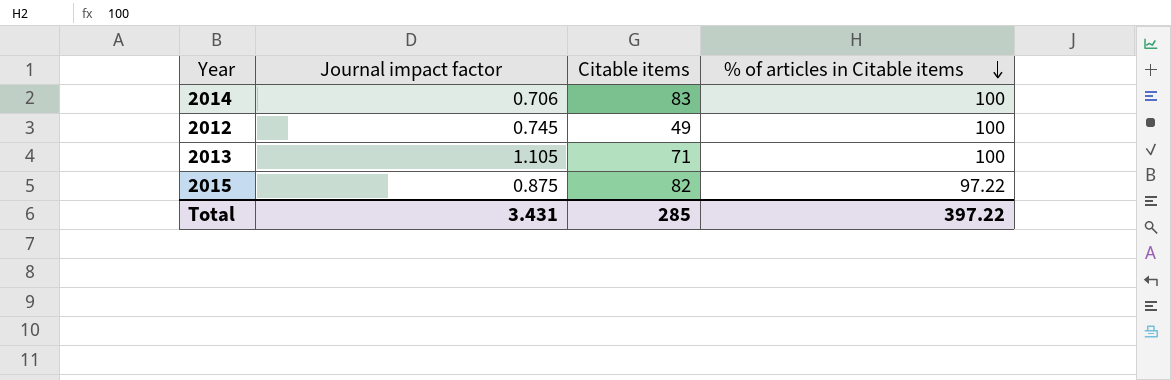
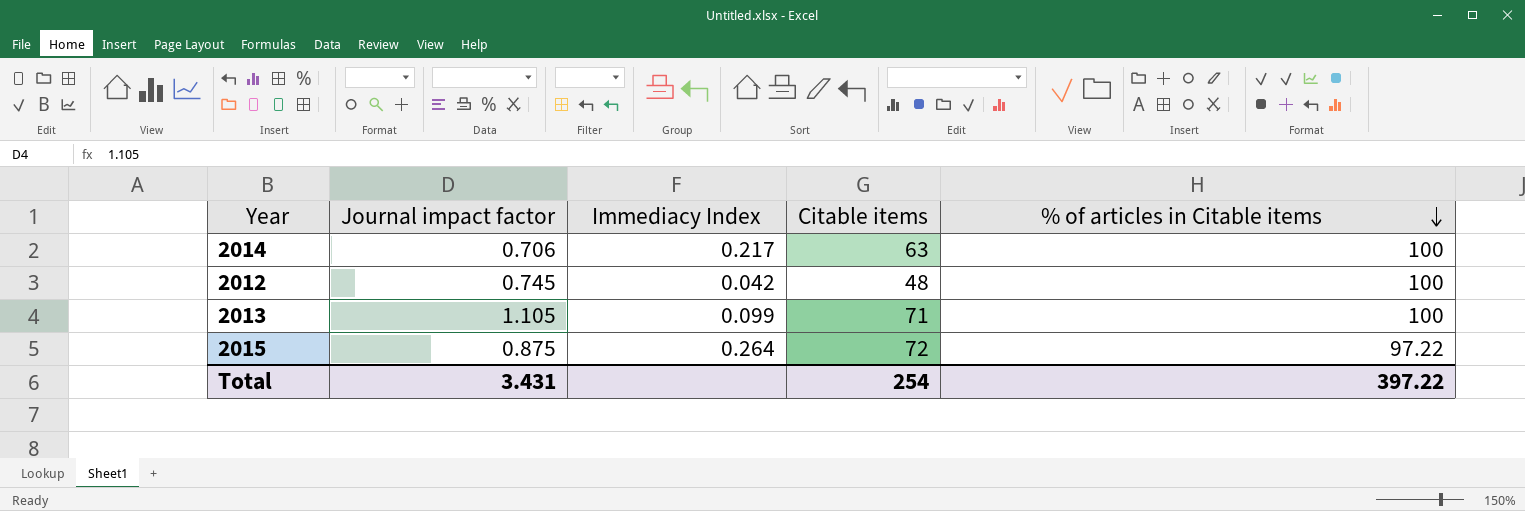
column Immediacy Index | position: none -> 3
2014 | Citable items: 83 -> 63
2012 | Citable items: 49 -> 48
2015 | Citable items: 82 -> 72
Total | Citable items: 285 -> 254

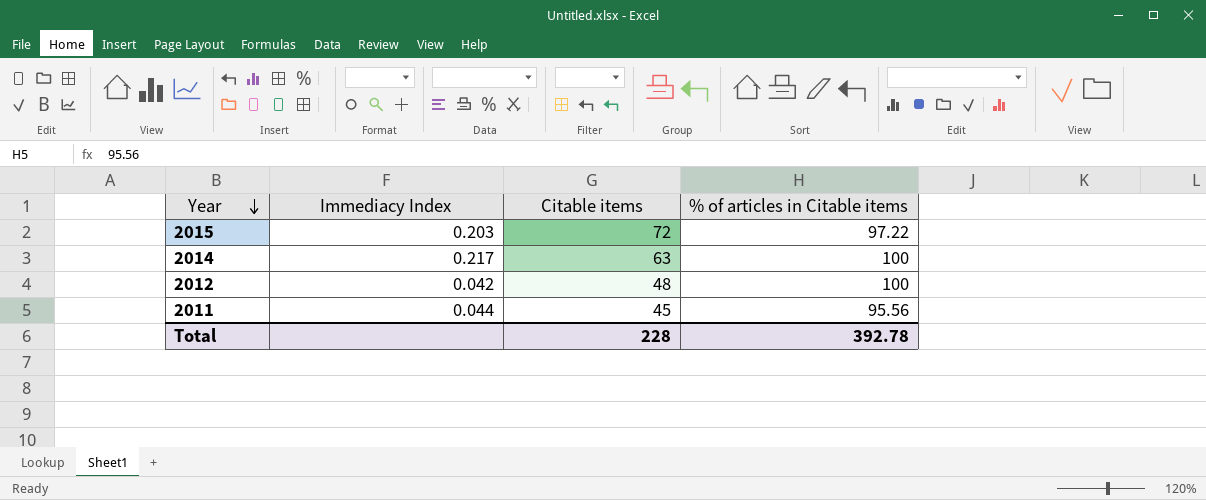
row order: % of articles in Citable items descending -> Year descending
column Journal impact factor | position: 2 -> none
row 2013: 1.105 | 0.099 | 71 | 100 -> none
2015 | Immediacy Index: 0.264 -> 0.203
row 2011: none -> 0.044 | 45 | 95.56
Total | Citable items: 254 -> 228
Total | % of articles in Citable items: 397.22 -> 392.78

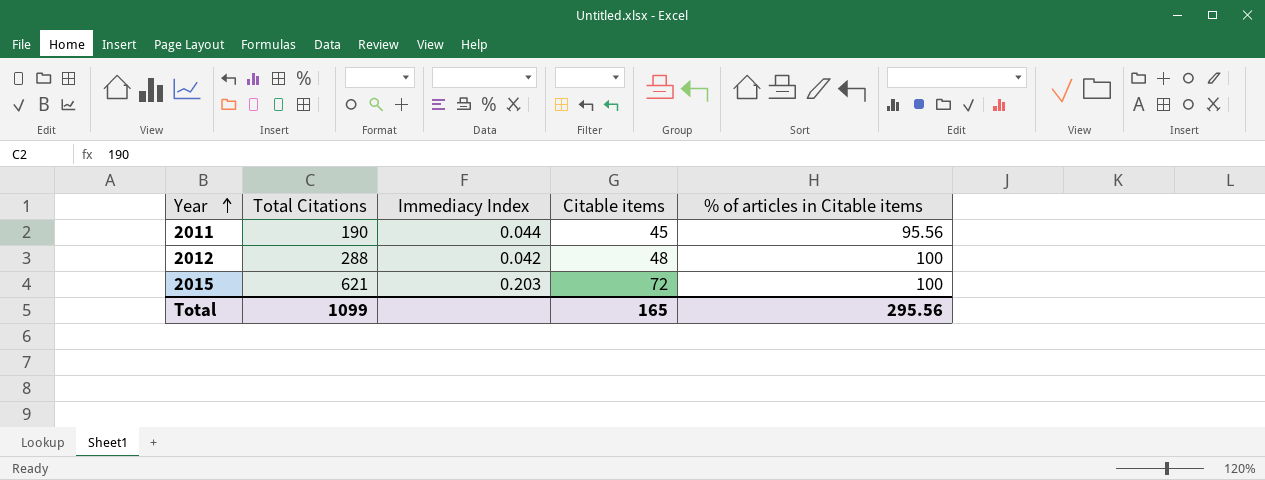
row order: Year descending -> Year ascending
column Total Citations | position: none -> 2
row 2014: 0.217 | 63 | 100 -> none
2015 | % of articles in Citable items: 97.22 -> 100
Total | Citable items: 228 -> 165
Total | % of articles in Citable items: 392.78 -> 295.56

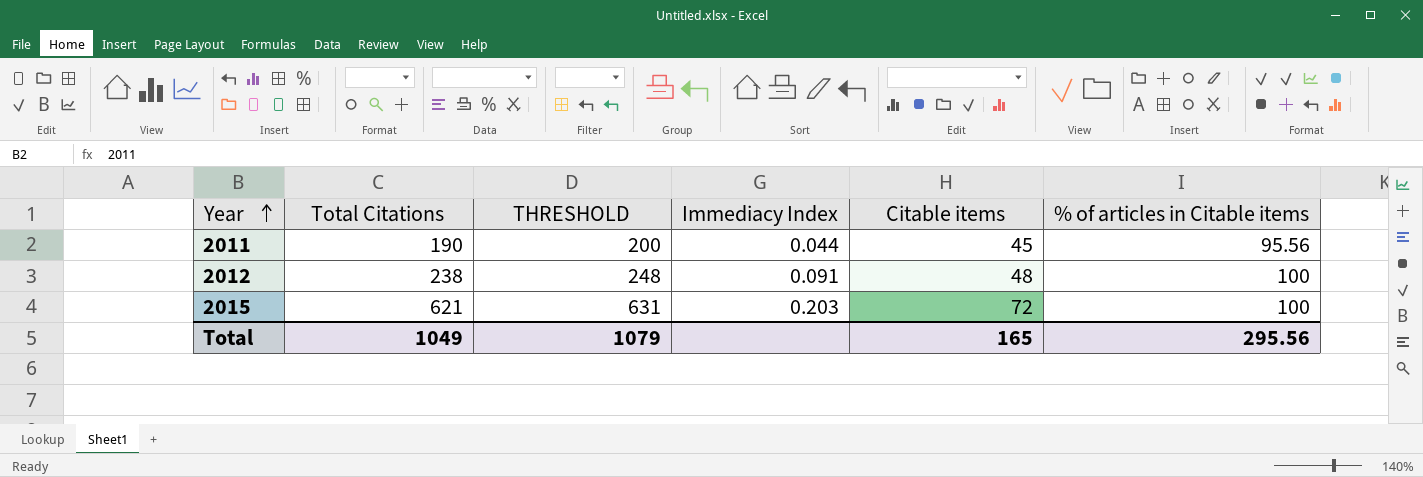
column THRESHOLD | formula: none -> [Total Citations] + 10
2012 | Total Citations: 288 -> 238
2012 | Immediacy Index: 0.042 -> 0.091
Total | Total Citations: 1099 -> 1049

